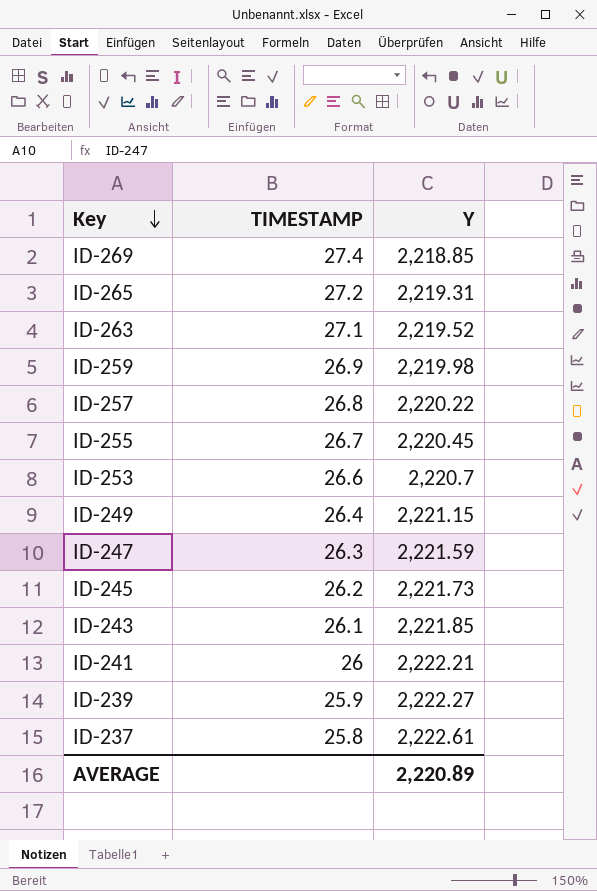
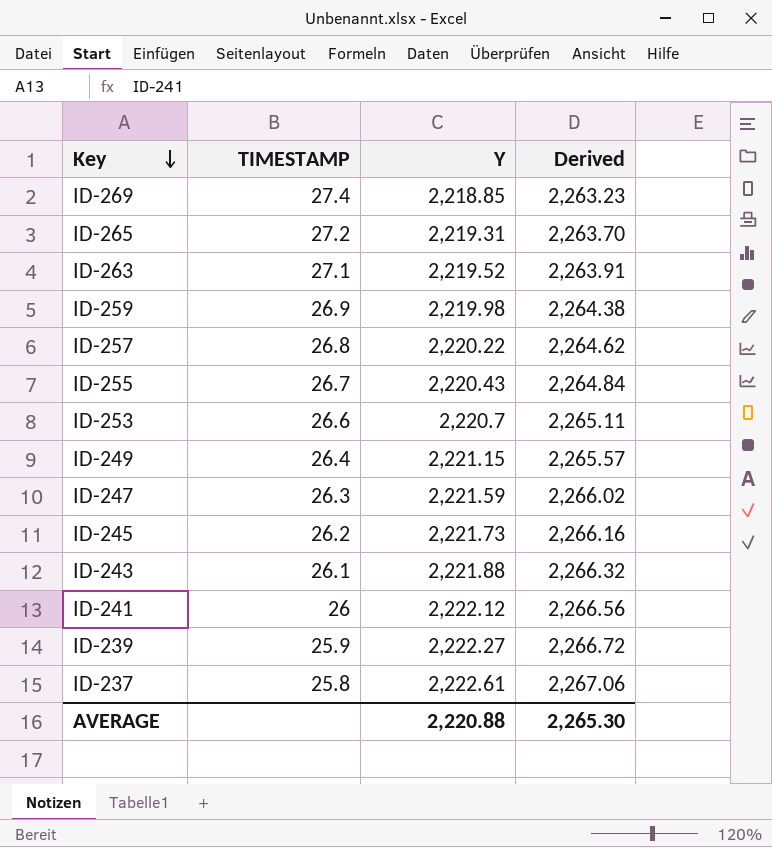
column Derived | formula: none -> [Y] * 1.02
ID-255 | Y: 2,220.45 -> 2,220.43
ID-243 | Y: 2,221.85 -> 2,221.88
ID-241 | Y: 2,222.21 -> 2,222.12
AVERAGE | Y: 2,220.89 -> 2,220.88

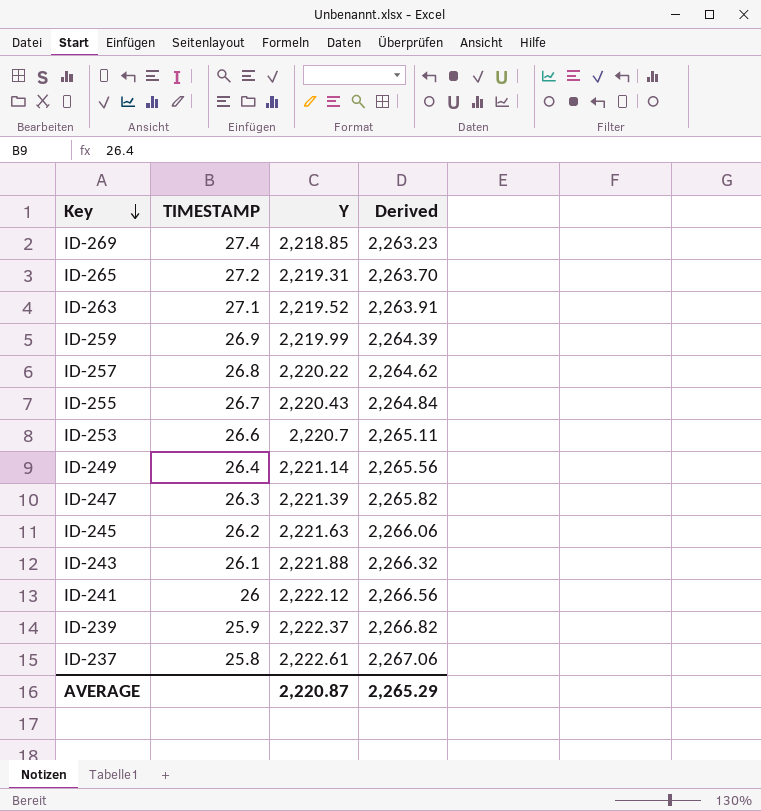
ID-259 | Y: 2,219.98 -> 2,219.99
ID-259 | Derived: 2,264.38 -> 2,264.39
ID-249 | Y: 2,221.15 -> 2,221.14
ID-249 | Derived: 2,265.57 -> 2,265.56
ID-247 | Y: 2,221.59 -> 2,221.39
ID-247 | Derived: 2,266.02 -> 2,265.82
ID-245 | Y: 2,221.73 -> 2,221.63
ID-245 | Derived: 2,266.16 -> 2,266.06
ID-239 | Y: 2,222.27 -> 2,222.37
ID-239 | Derived: 2,266.72 -> 2,266.82
AVERAGE | Y: 2,220.88 -> 2,220.87
AVERAGE | Derived: 2,265.30 -> 2,265.29

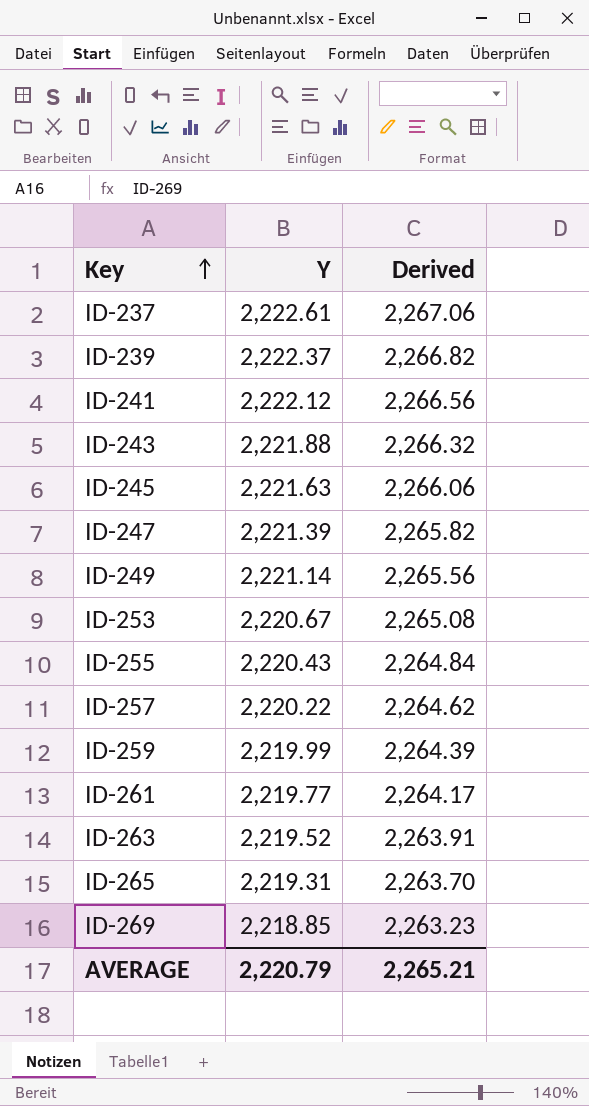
row order: Key descending -> Key ascending
column TIMESTAMP | position: 2 -> none
ID-253 | Y: 2,220.7 -> 2,220.67
ID-253 | Derived: 2,265.11 -> 2,265.08
row ID-261: none -> 2,219.77 | 2,264.17
AVERAGE | Y: 2,220.87 -> 2,220.79
AVERAGE | Derived: 2,265.29 -> 2,265.21

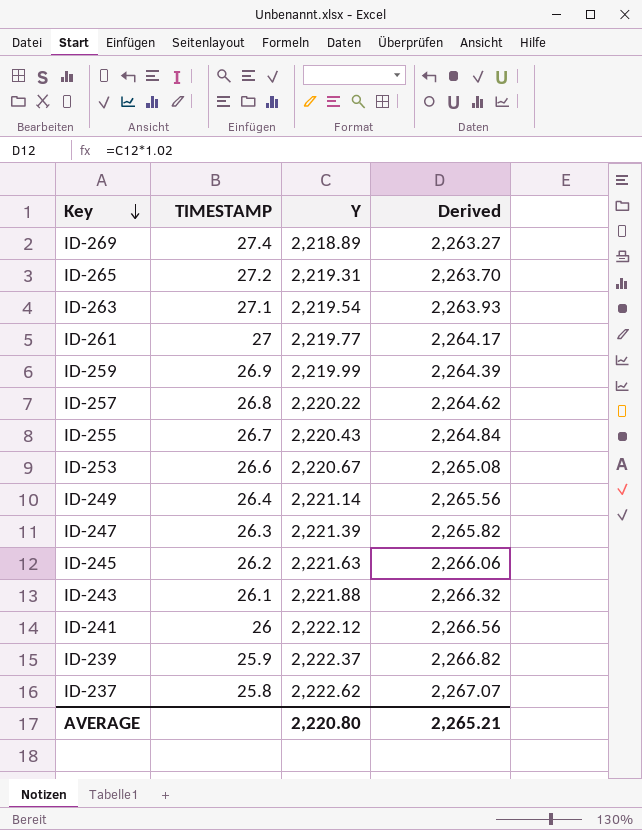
row order: Key ascending -> Key descending
column TIMESTAMP | position: none -> 2
ID-269 | Y: 2,218.85 -> 2,218.89
ID-269 | Derived: 2,263.23 -> 2,263.27
ID-263 | Y: 2,219.52 -> 2,219.54
ID-263 | Derived: 2,263.91 -> 2,263.93
ID-237 | Y: 2,222.61 -> 2,222.62
ID-237 | Derived: 2,267.06 -> 2,267.07
AVERAGE | Y: 2,220.79 -> 2,220.80

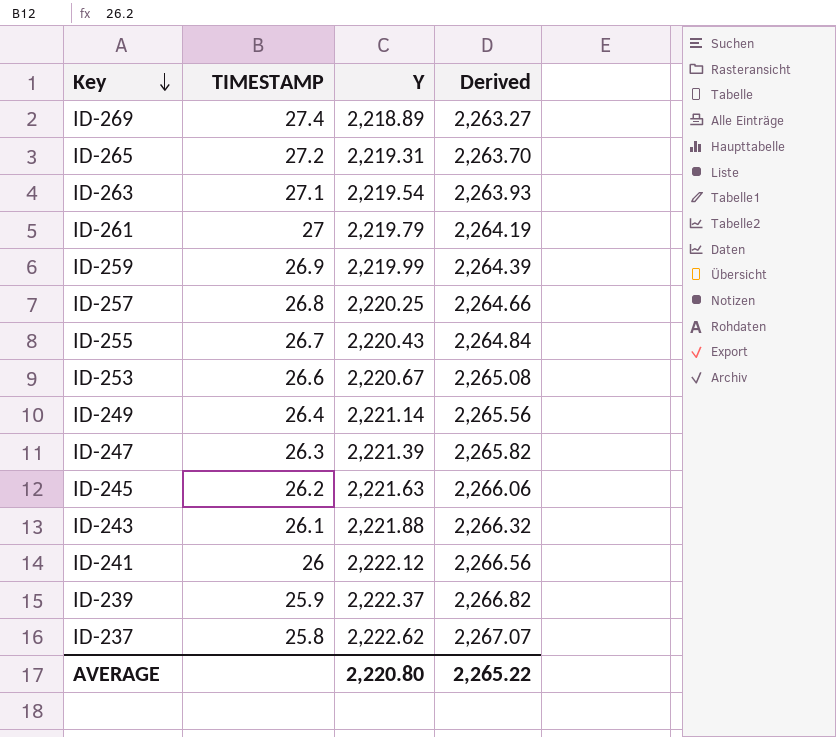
ID-261 | Y: 2,219.77 -> 2,219.79
ID-261 | Derived: 2,264.17 -> 2,264.19
ID-257 | Y: 2,220.22 -> 2,220.25
ID-257 | Derived: 2,264.62 -> 2,264.66
AVERAGE | Derived: 2,265.21 -> 2,265.22

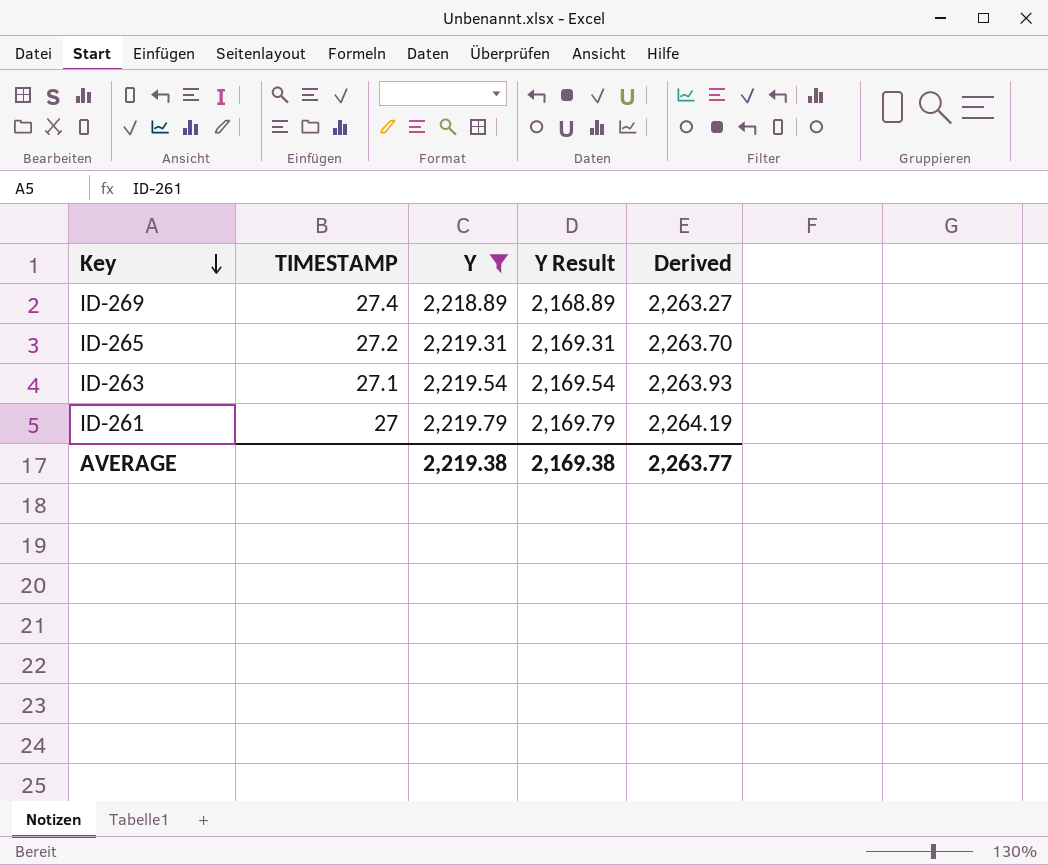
filter: none -> Y <= 2,219.79
column Y Result | formula: none -> [Y] - 50
AVERAGE | Y: 2,220.80 -> 2,219.38
AVERAGE | Derived: 2,265.22 -> 2,263.77

